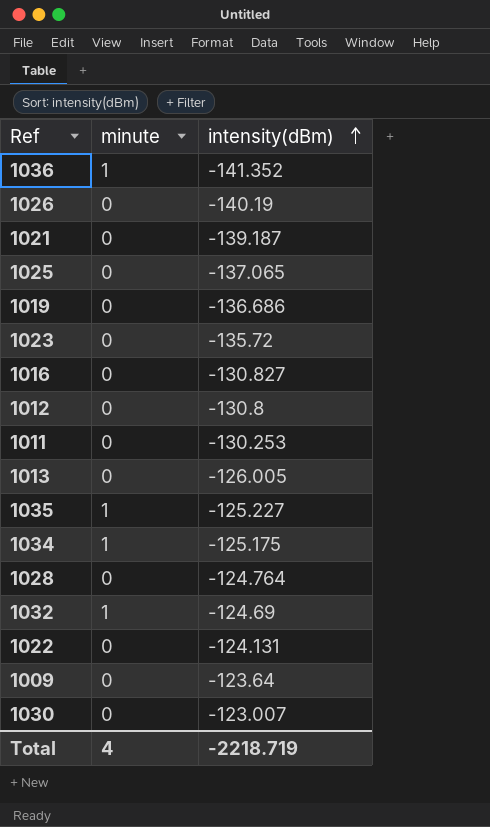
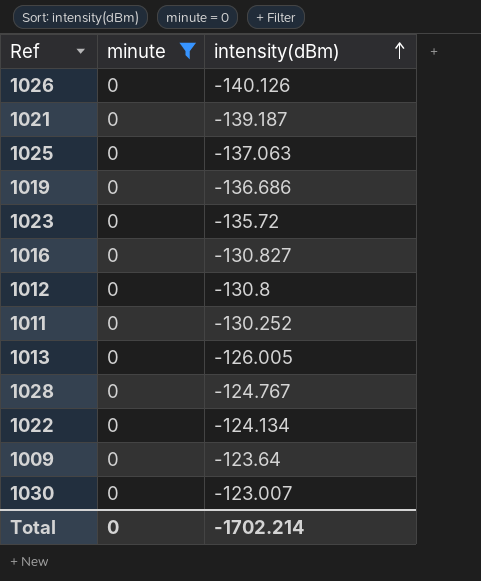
filter: none -> minute = 0
1026 | intensity(dBm): -140.19 -> -140.126
1025 | intensity(dBm): -137.065 -> -137.063
1011 | intensity(dBm): -130.253 -> -130.252
1028 | intensity(dBm): -124.764 -> -124.767
1022 | intensity(dBm): -124.131 -> -124.134
Total | minute: 4 -> 0
Total | intensity(dBm): -2218.719 -> -1702.214

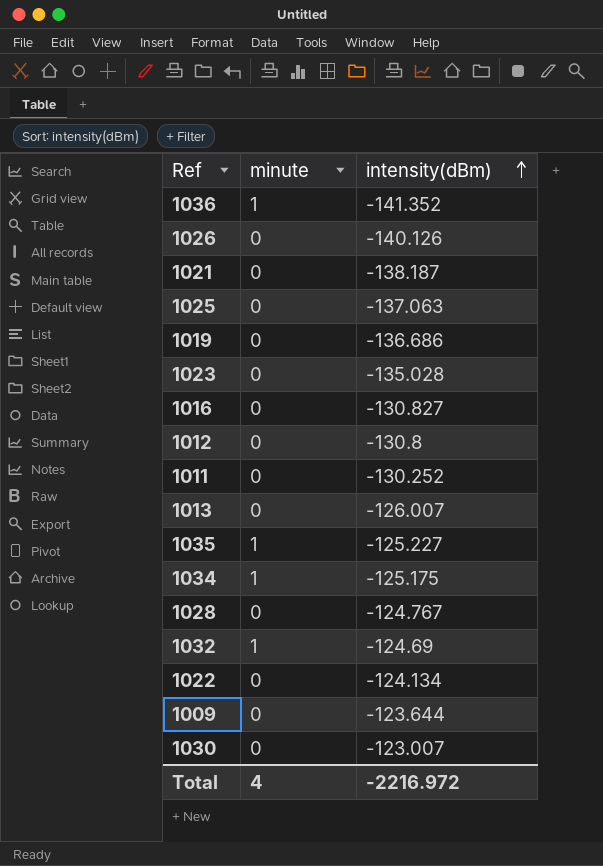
filter: minute = 0 -> none
1021 | intensity(dBm): -139.187 -> -138.187
1023 | intensity(dBm): -135.72 -> -135.028
1013 | intensity(dBm): -126.005 -> -126.007
1009 | intensity(dBm): -123.64 -> -123.644
Total | minute: 0 -> 4
Total | intensity(dBm): -1702.214 -> -2216.972

